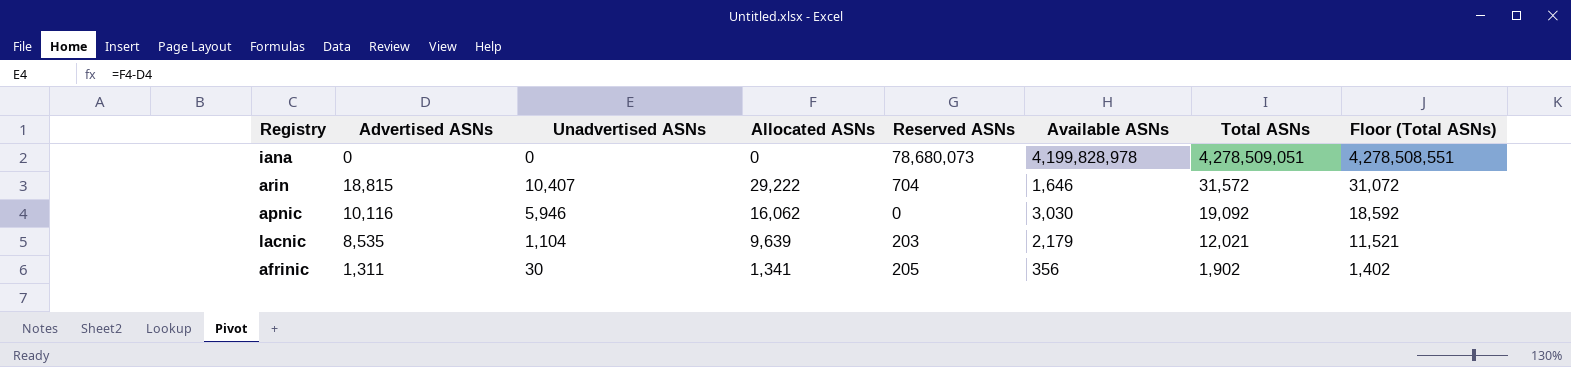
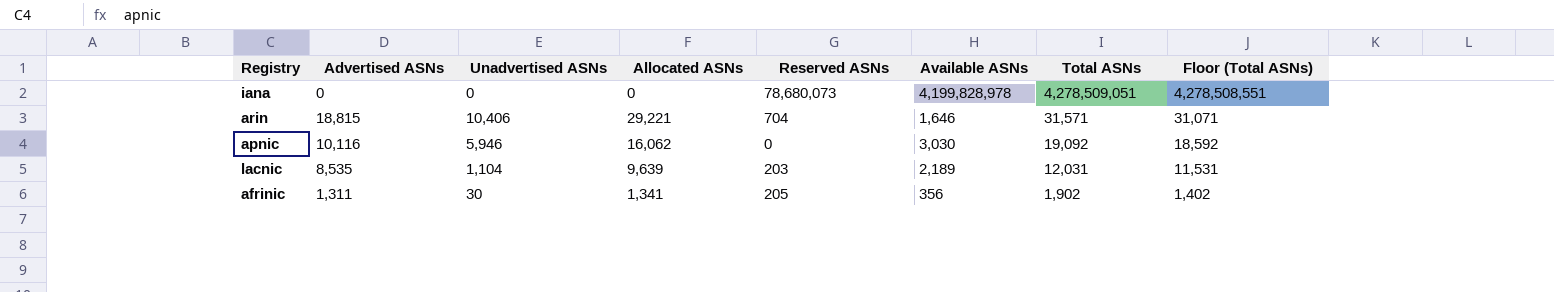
arin | Unadvertised ASNs: 10,407 -> 10,406
arin | Allocated ASNs: 29,222 -> 29,221
arin | Total ASNs: 31,572 -> 31,571
arin | Floor (Total ASNs): 31,072 -> 31,071
lacnic | Available ASNs: 2,179 -> 2,189
lacnic | Total ASNs: 12,021 -> 12,031
lacnic | Floor (Total ASNs): 11,521 -> 11,531

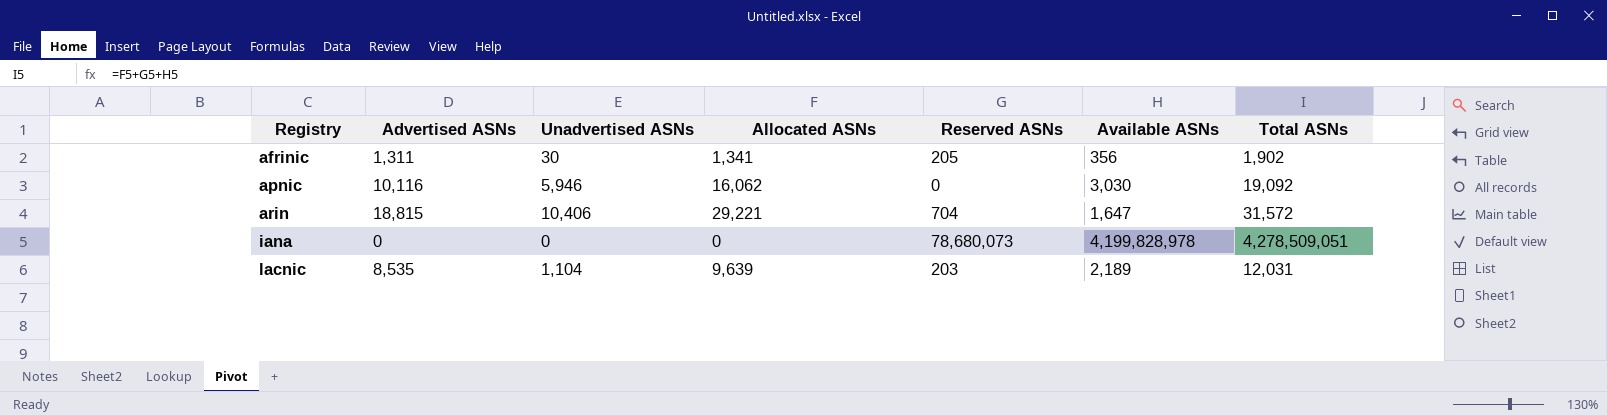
row order: Total ASNs descending -> Registry ascending
column Floor (Total ASNs) | formula: [Total ASNs] - 500 -> none
arin | Available ASNs: 1,646 -> 1,647
arin | Total ASNs: 31,571 -> 31,572

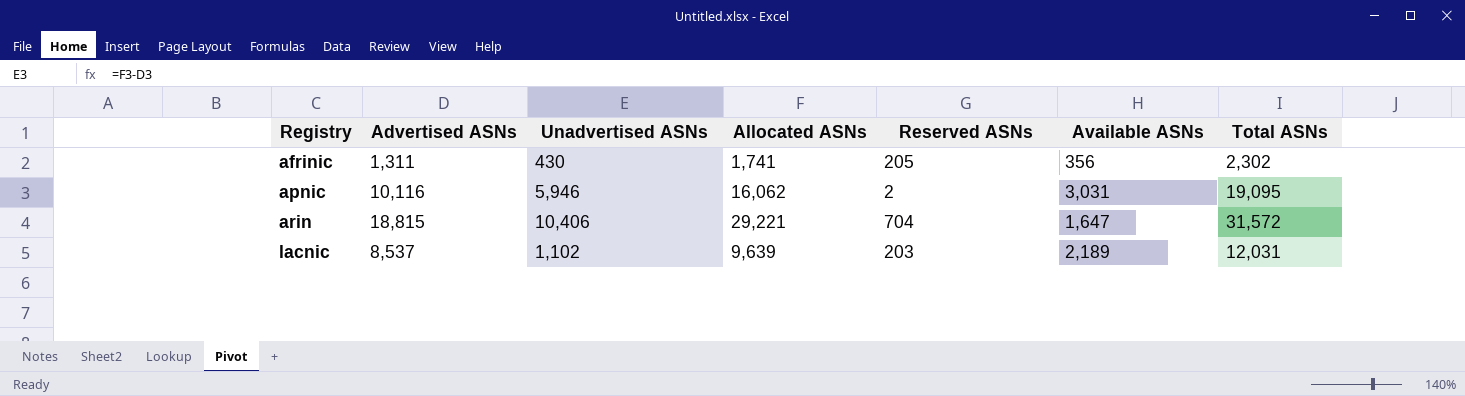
row iana: 0 | 0 | 0 | 78,680,073 | 4,199,828,978 | 4,278,509,051 -> none
afrinic | Unadvertised ASNs: 30 -> 430
afrinic | Allocated ASNs: 1,341 -> 1,741
afrinic | Total ASNs: 1,902 -> 2,302
apnic | Reserved ASNs: 0 -> 2
apnic | Available ASNs: 3,030 -> 3,031
apnic | Total ASNs: 19,092 -> 19,095
lacnic | Advertised ASNs: 8,535 -> 8,537
lacnic | Unadvertised ASNs: 1,104 -> 1,102

